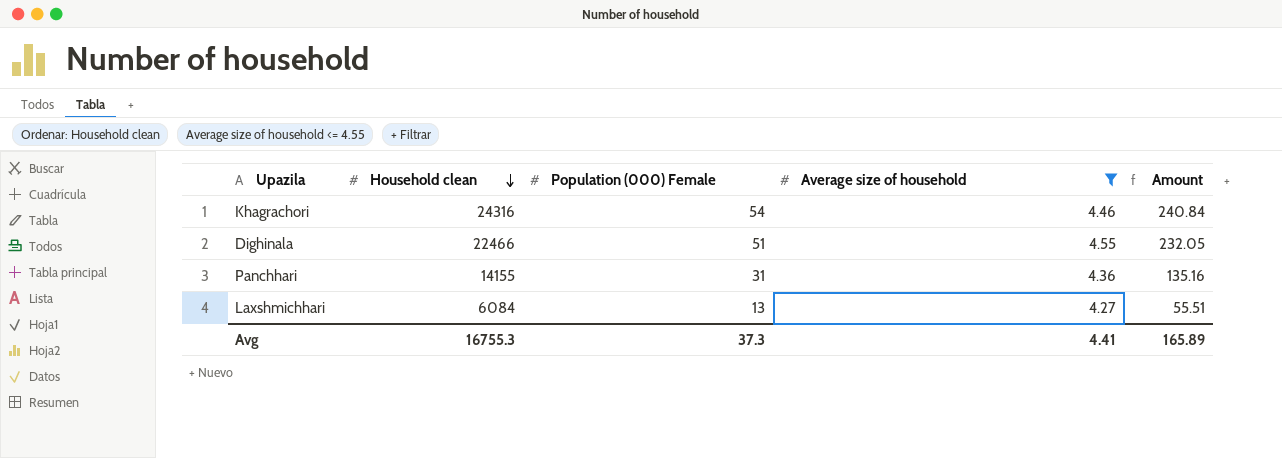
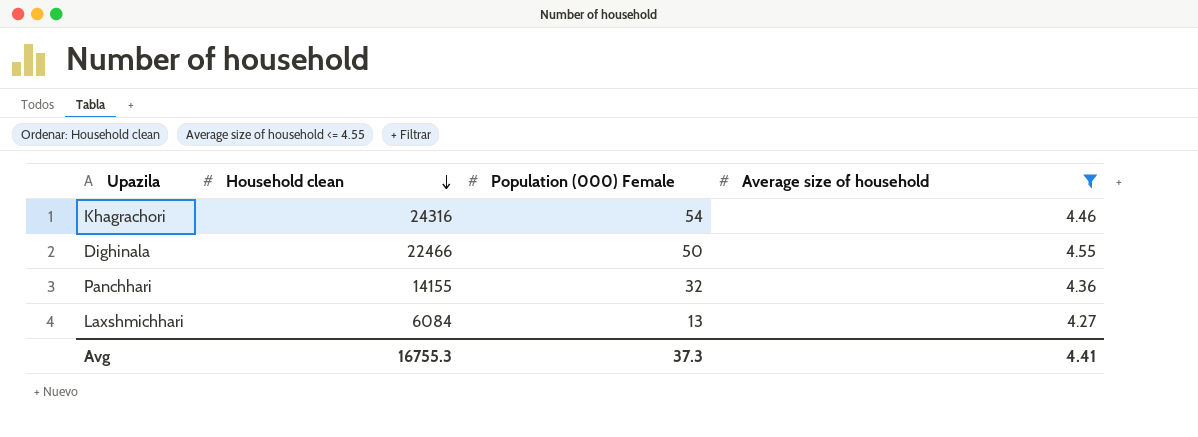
column Amount | formula: [Population (000) Female] * [Average size of household] -> none
Dighinala | Population (000) Female: 51 -> 50
Panchhari | Population (000) Female: 31 -> 32

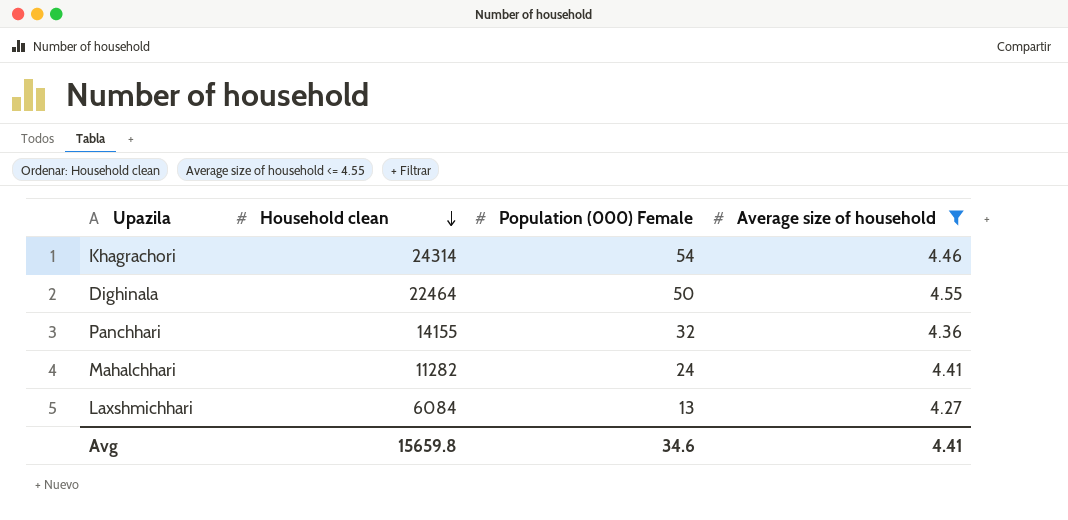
Khagrachori | Household clean: 24316 -> 24314
Dighinala | Household clean: 22466 -> 22464
row Mahalchhari: none -> 11282 | 24 | 4.41
Avg | Household clean: 16755.3 -> 15659.8
Avg | Population (000) Female: 37.3 -> 34.6

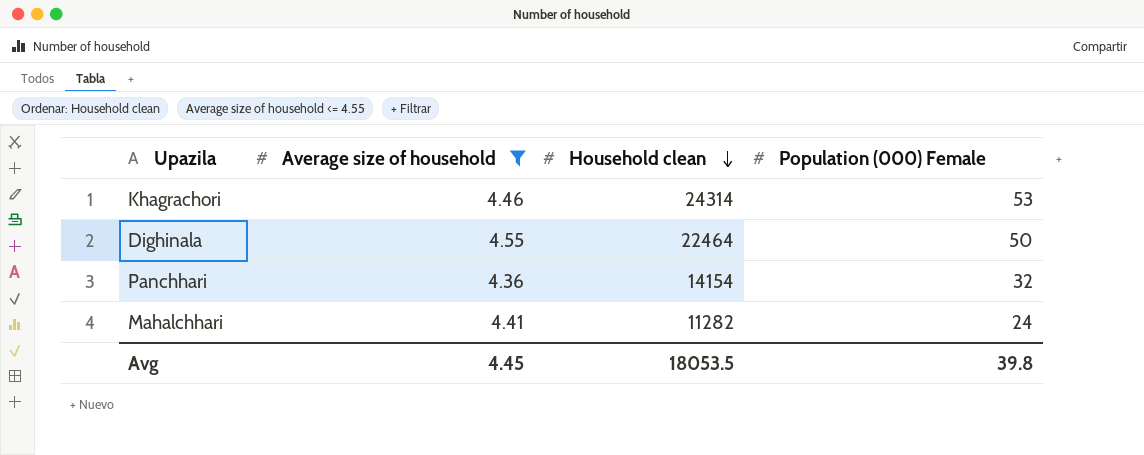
column Average size of household | position: 4 -> 2
row Laxshmichhari: 6084 | 13 | 4.27 -> none
Khagrachori | Population (000) Female: 54 -> 53
Panchhari | Household clean: 14155 -> 14154
Avg | Average size of household: 4.41 -> 4.45
Avg | Household clean: 15659.8 -> 18053.5
Avg | Population (000) Female: 34.6 -> 39.8

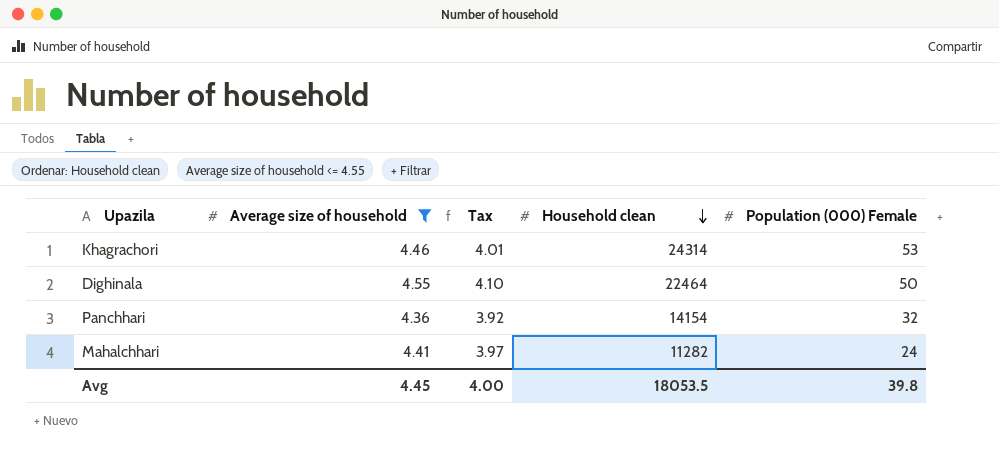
column Tax | formula: none -> [Average size of household] * 0.9

